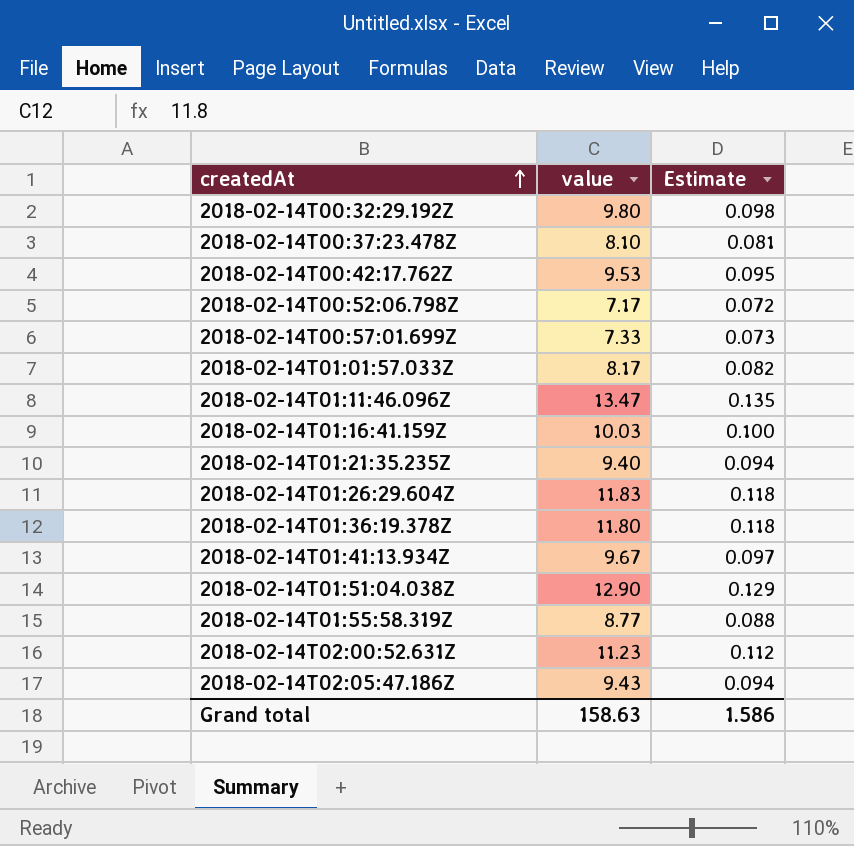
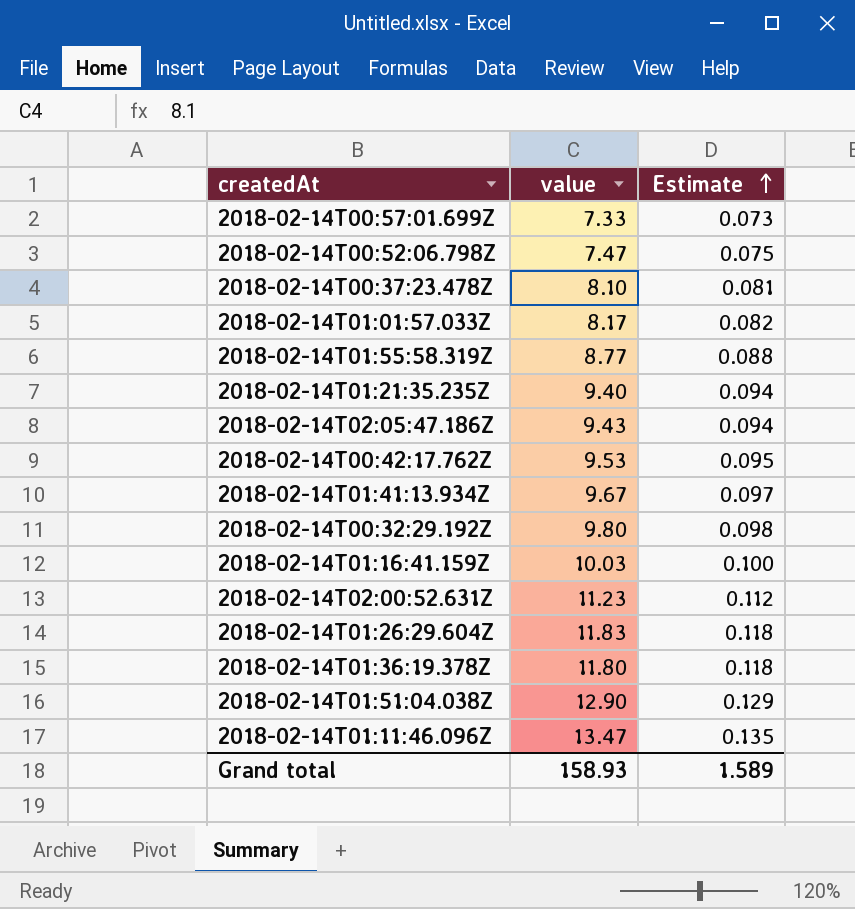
row order: createdAt ascending -> Estimate ascending
2018-02-14T00:52:06.798Z | value: 7.17 -> 7.47
2018-02-14T00:52:06.798Z | Estimate: 0.072 -> 0.075
Grand total | value: 158.63 -> 158.93
Grand total | Estimate: 1.586 -> 1.589

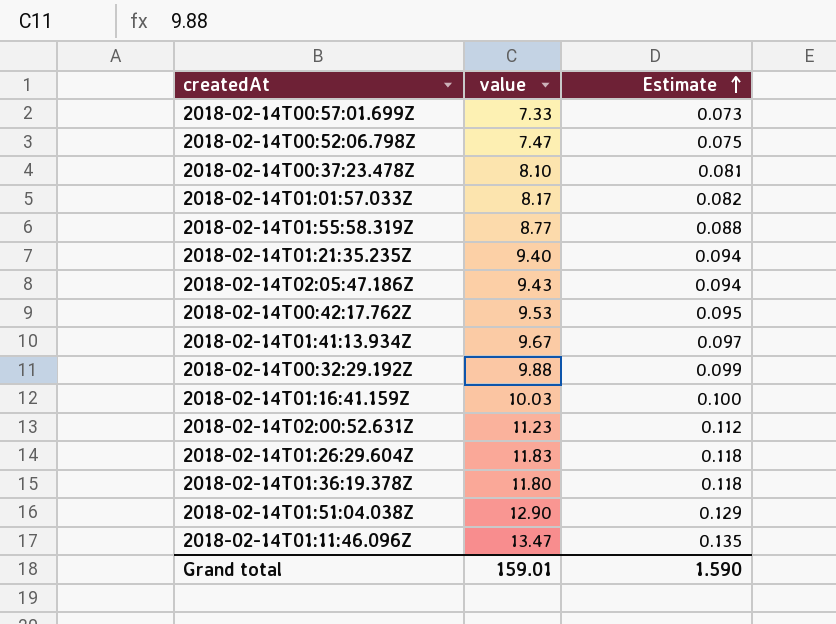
2018-02-14T00:32:29.192Z | value: 9.80 -> 9.88
2018-02-14T00:32:29.192Z | Estimate: 0.098 -> 0.099
Grand total | value: 158.93 -> 159.01
Grand total | Estimate: 1.589 -> 1.590

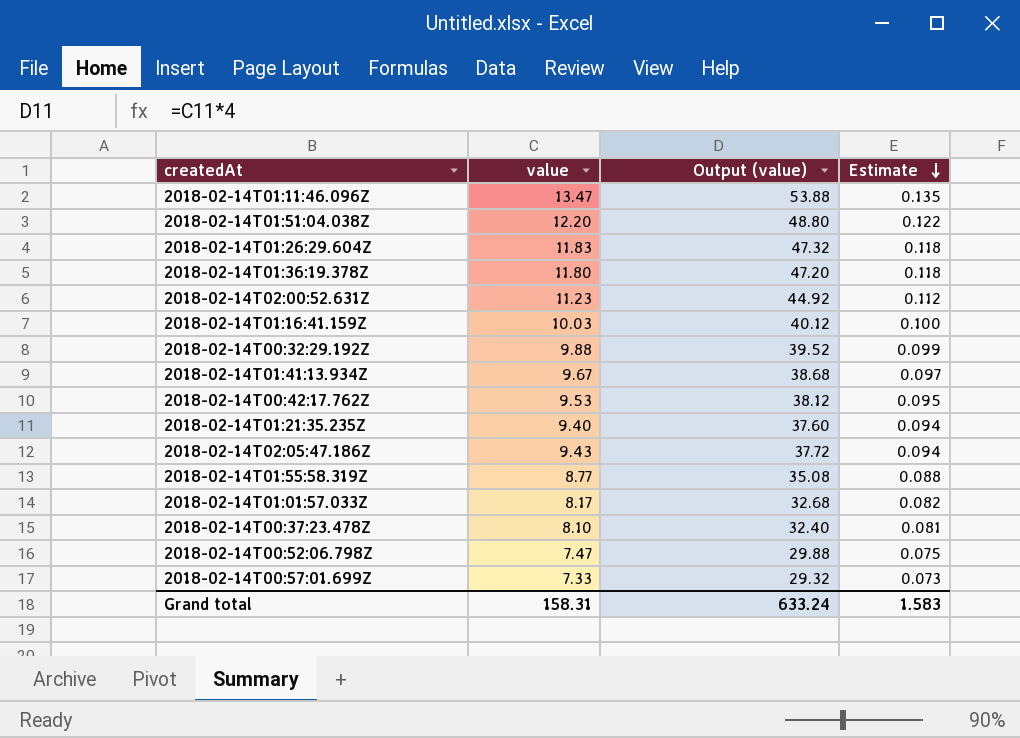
row order: Estimate ascending -> Estimate descending
column Output (value) | formula: none -> [value] * 4
2018-02-14T01:51:04.038Z | value: 12.90 -> 12.20
2018-02-14T01:51:04.038Z | Estimate: 0.129 -> 0.122
Grand total | value: 159.01 -> 158.31
Grand total | Estimate: 1.590 -> 1.583

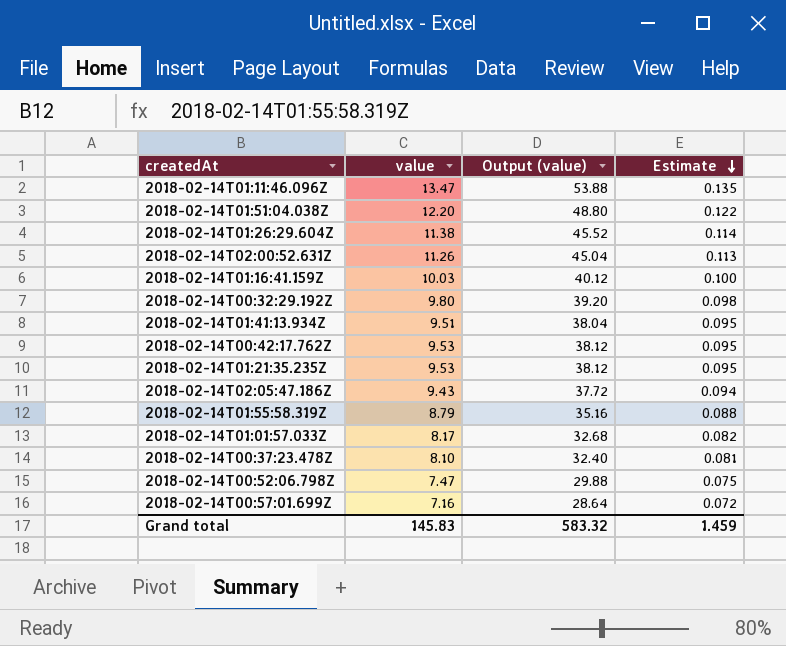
row 2018-02-14T01:36:19.378Z: 11.80 | 47.20 | 0.118 -> none
2018-02-14T01:26:29.604Z | value: 11.83 -> 11.38
2018-02-14T01:26:29.604Z | Output (value): 47.32 -> 45.52
2018-02-14T01:26:29.604Z | Estimate: 0.118 -> 0.114
2018-02-14T02:00:52.631Z | value: 11.23 -> 11.26
2018-02-14T02:00:52.631Z | Output (value): 44.92 -> 45.04
2018-02-14T02:00:52.631Z | Estimate: 0.112 -> 0.113
2018-02-14T00:32:29.192Z | value: 9.88 -> 9.80
2018-02-14T00:32:29.192Z | Output (value): 39.52 -> 39.20
2018-02-14T00:32:29.192Z | Estimate: 0.099 -> 0.098
2018-02-14T01:41:13.934Z | value: 9.67 -> 9.51
2018-02-14T01:41:13.934Z | Output (value): 38.68 -> 38.04
2018-02-14T01:41:13.934Z | Estimate: 0.097 -> 0.095
2018-02-14T01:21:35.235Z | value: 9.40 -> 9.53
2018-02-14T01:21:35.235Z | Output (value): 37.60 -> 38.12
2018-02-14T01:21:35.235Z | Estimate: 0.094 -> 0.095
2018-02-14T01:55:58.319Z | value: 8.77 -> 8.79
2018-02-14T01:55:58.319Z | Output (value): 35.08 -> 35.16
2018-02-14T00:57:01.699Z | value: 7.33 -> 7.16
2018-02-14T00:57:01.699Z | Output (value): 29.32 -> 28.64
2018-02-14T00:57:01.699Z | Estimate: 0.073 -> 0.072
Grand total | value: 158.31 -> 145.83
Grand total | Output (value): 633.24 -> 583.32
Grand total | Estimate: 1.583 -> 1.459

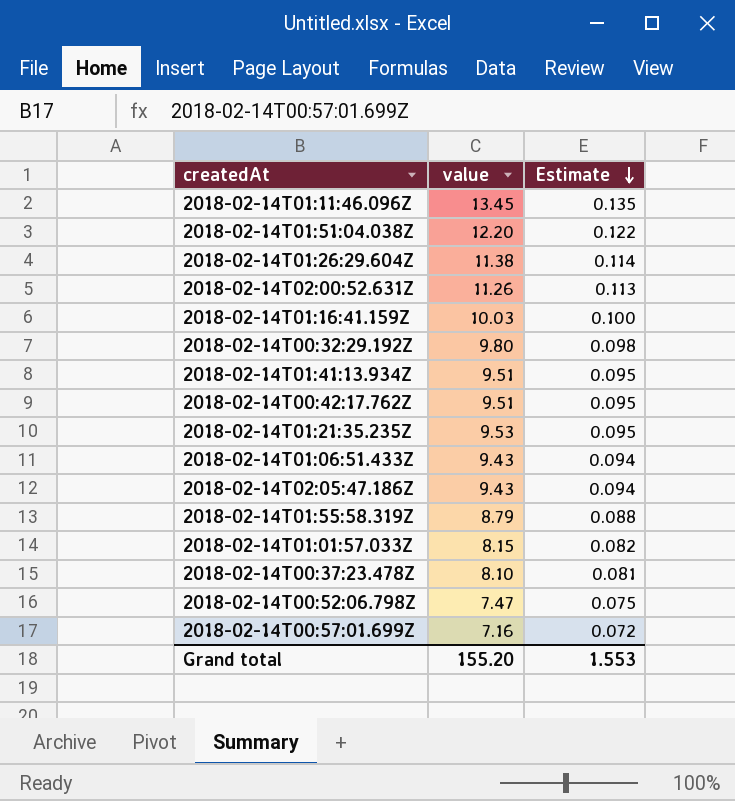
column Output (value) | formula: [value] * 4 -> none
2018-02-14T01:11:46.096Z | value: 13.47 -> 13.45
2018-02-14T00:42:17.762Z | value: 9.53 -> 9.51
row 2018-02-14T01:06:51.433Z: none -> 9.43 | 0.094
2018-02-14T01:01:57.033Z | value: 8.17 -> 8.15
Grand total | value: 145.83 -> 155.20
Grand total | Estimate: 1.459 -> 1.553

